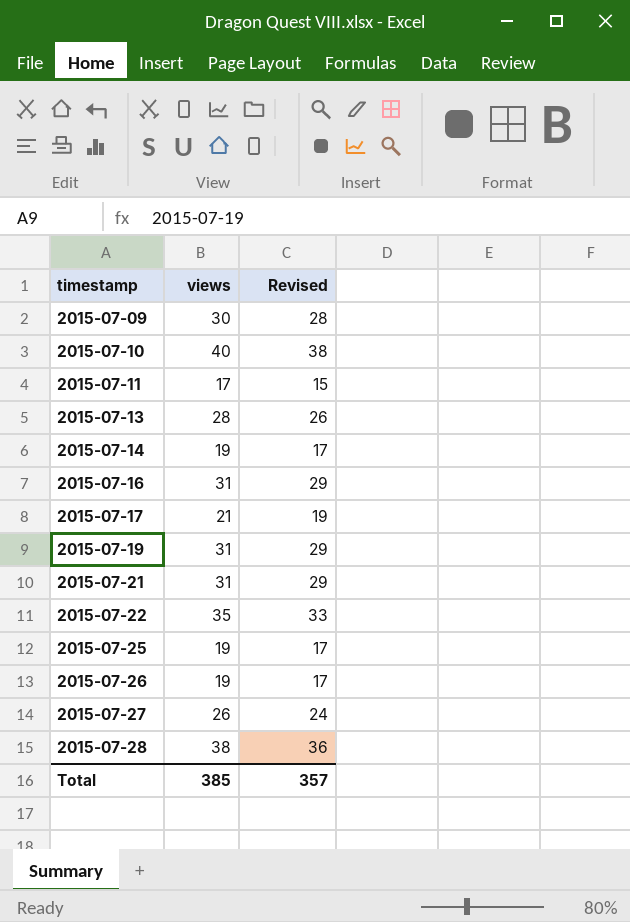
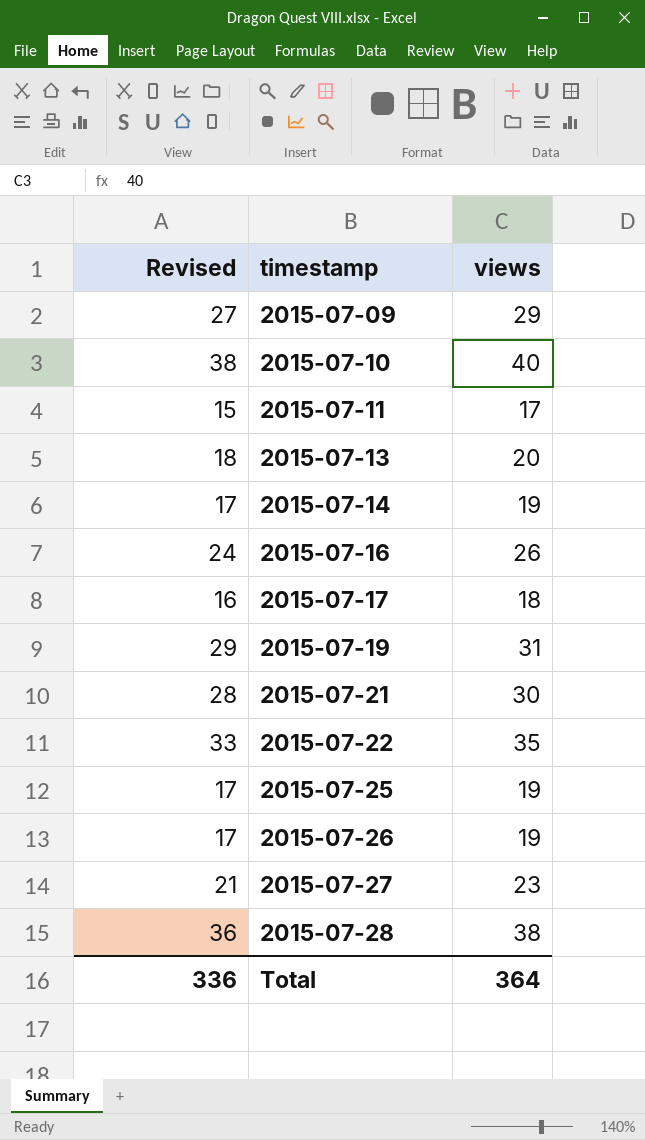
column Revised | position: 3 -> 1
2015-07-09 | Revised: 28 -> 27
2015-07-09 | views: 30 -> 29
2015-07-13 | Revised: 26 -> 18
2015-07-13 | views: 28 -> 20
2015-07-16 | Revised: 29 -> 24
2015-07-16 | views: 31 -> 26
2015-07-17 | Revised: 19 -> 16
2015-07-17 | views: 21 -> 18
2015-07-21 | Revised: 29 -> 28
2015-07-21 | views: 31 -> 30
2015-07-27 | Revised: 24 -> 21
2015-07-27 | views: 26 -> 23
Total | Revised: 357 -> 336
Total | views: 385 -> 364

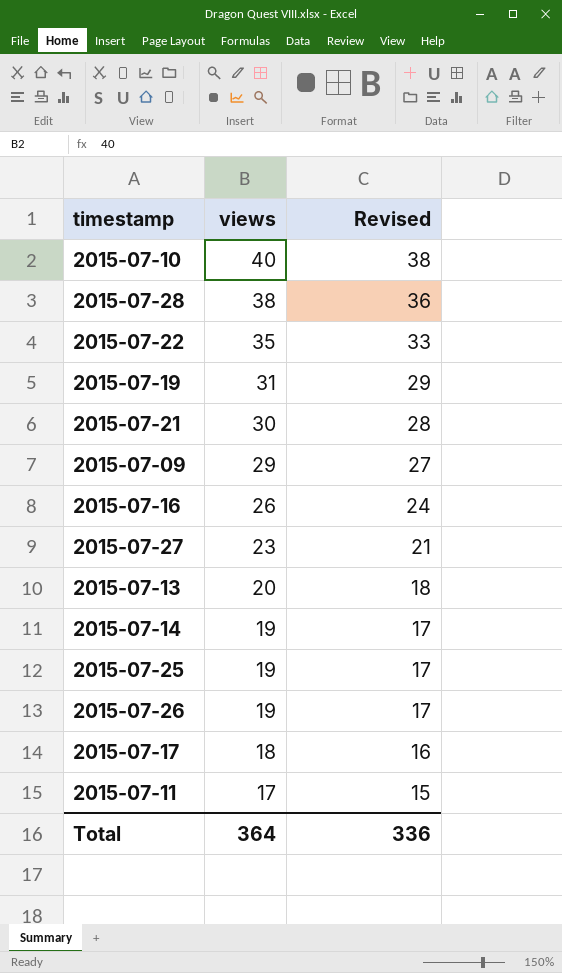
row order: timestamp ascending -> views descending
column Revised | position: 1 -> 3

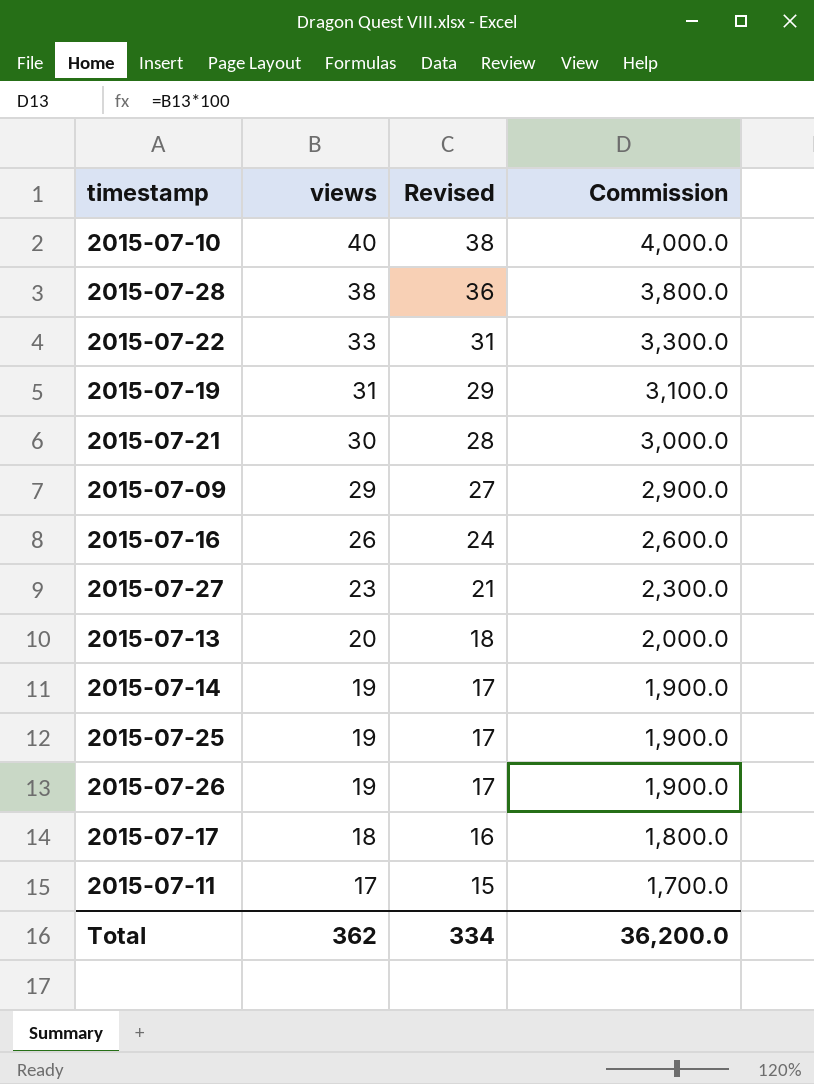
column Commission | formula: none -> [views] * 100
2015-07-22 | views: 35 -> 33
2015-07-22 | Revised: 33 -> 31
Total | views: 364 -> 362
Total | Revised: 336 -> 334

